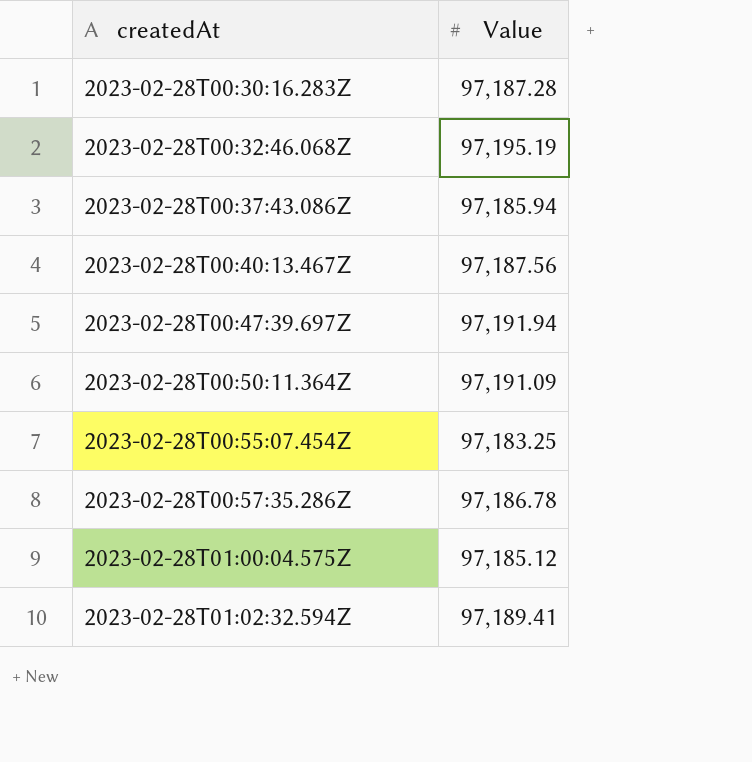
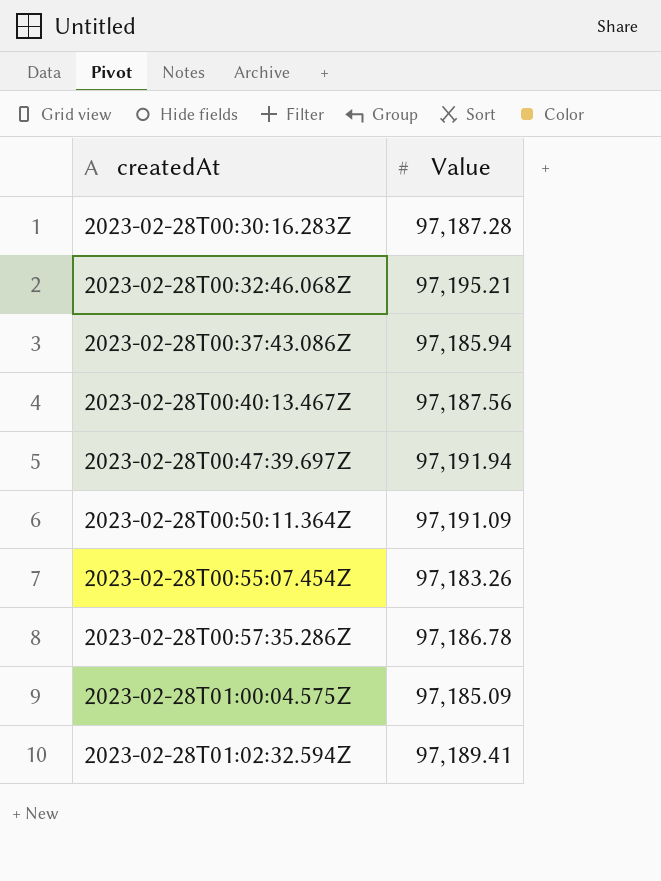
2023-02-28T00:32:46.068Z | Value: 97,195.19 -> 97,195.21
2023-02-28T00:55:07.454Z | Value: 97,183.25 -> 97,183.26
2023-02-28T01:00:04.575Z | Value: 97,185.12 -> 97,185.09

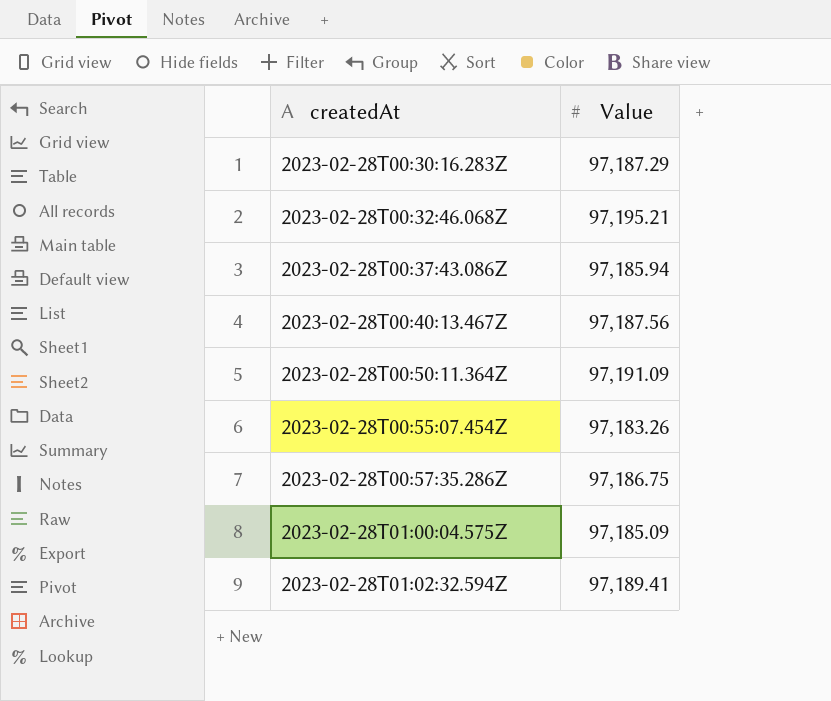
row 2023-02-28T00:47:39.697Z: 97,191.94 -> none
2023-02-28T00:30:16.283Z | Value: 97,187.28 -> 97,187.29
2023-02-28T00:57:35.286Z | Value: 97,186.78 -> 97,186.75

